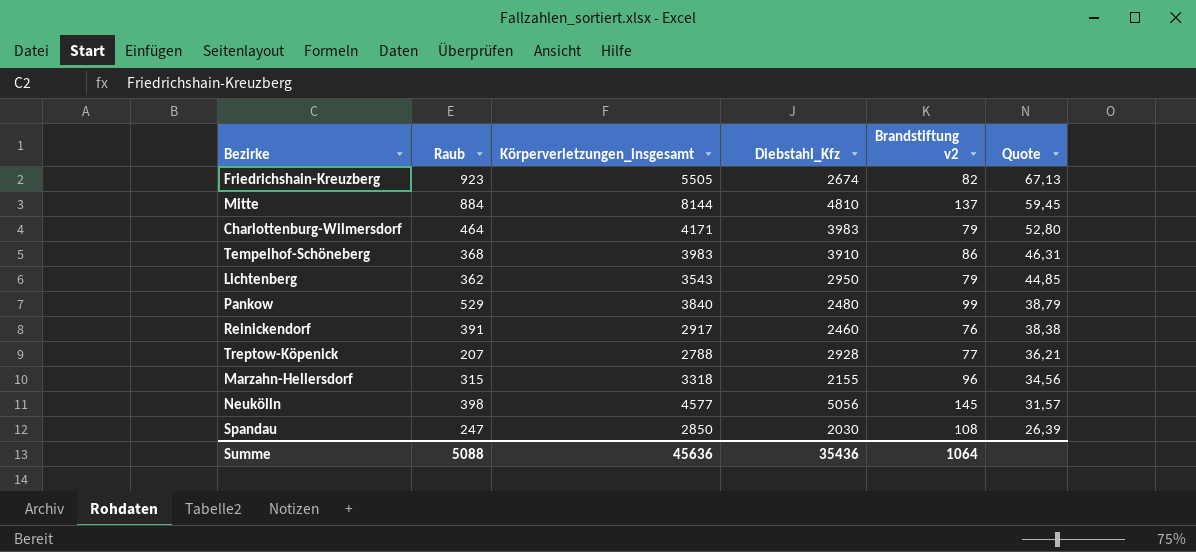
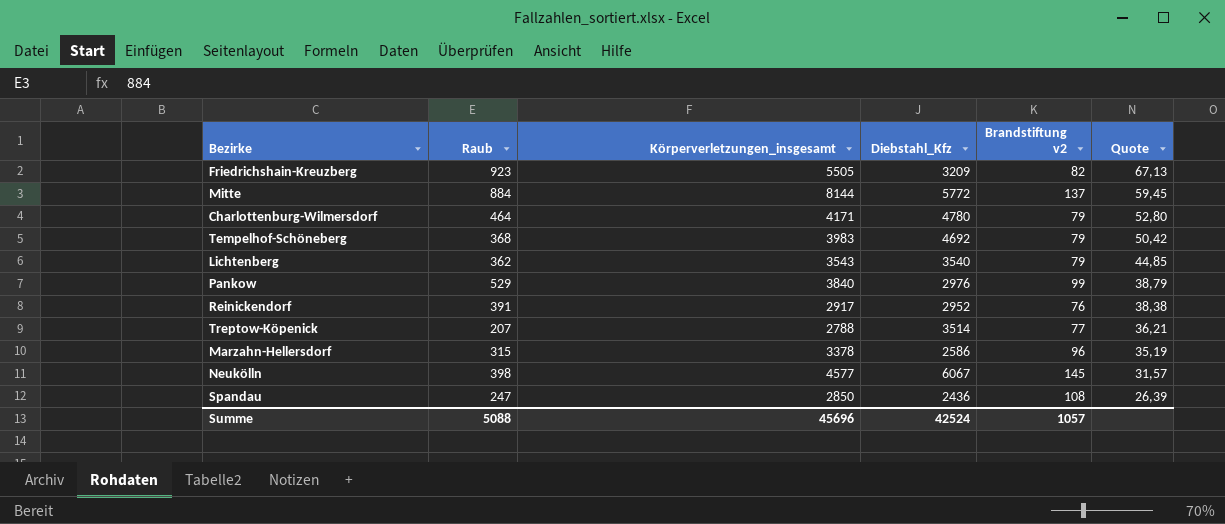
Friedrichshain-Kreuzberg | Diebstahl_Kfz: 2674 -> 3209
Mitte | Diebstahl_Kfz: 4810 -> 5772
Charlottenburg-Wilmersdorf | Diebstahl_Kfz: 3983 -> 4780
Tempelhof-Schöneberg | Diebstahl_Kfz: 3910 -> 4692
Tempelhof-Schöneberg | Brandstiftung v2: 86 -> 79
Tempelhof-Schöneberg | Quote: 46,31 -> 50,42
Lichtenberg | Diebstahl_Kfz: 2950 -> 3540
Pankow | Diebstahl_Kfz: 2480 -> 2976
Reinickendorf | Diebstahl_Kfz: 2460 -> 2952
Treptow-Köpenick | Diebstahl_Kfz: 2928 -> 3514
Marzahn-Hellersdorf | Körperverletzungen_insgesamt: 3318 -> 3378
Marzahn-Hellersdorf | Diebstahl_Kfz: 2155 -> 2586
Marzahn-Hellersdorf | Quote: 34,56 -> 35,19
Neukölln | Diebstahl_Kfz: 5056 -> 6067
Spandau | Diebstahl_Kfz: 2030 -> 2436
Summe | Körperverletzungen_insgesamt: 45636 -> 45696
Summe | Diebstahl_Kfz: 35436 -> 42524
Summe | Brandstiftung v2: 1064 -> 1057

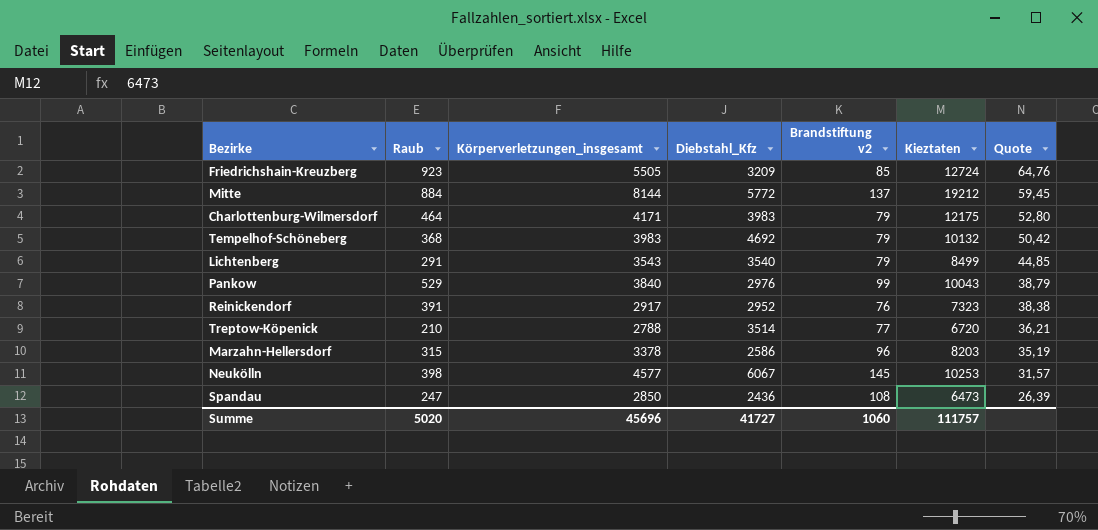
column Kieztaten | position: none -> 6
Friedrichshain-Kreuzberg | Brandstiftung v2: 82 -> 85
Friedrichshain-Kreuzberg | Quote: 67,13 -> 64,76
Charlottenburg-Wilmersdorf | Diebstahl_Kfz: 4780 -> 3983
Lichtenberg | Raub: 362 -> 291
Treptow-Köpenick | Raub: 207 -> 210
Summe | Raub: 5088 -> 5020
Summe | Diebstahl_Kfz: 42524 -> 41727
Summe | Brandstiftung v2: 1057 -> 1060

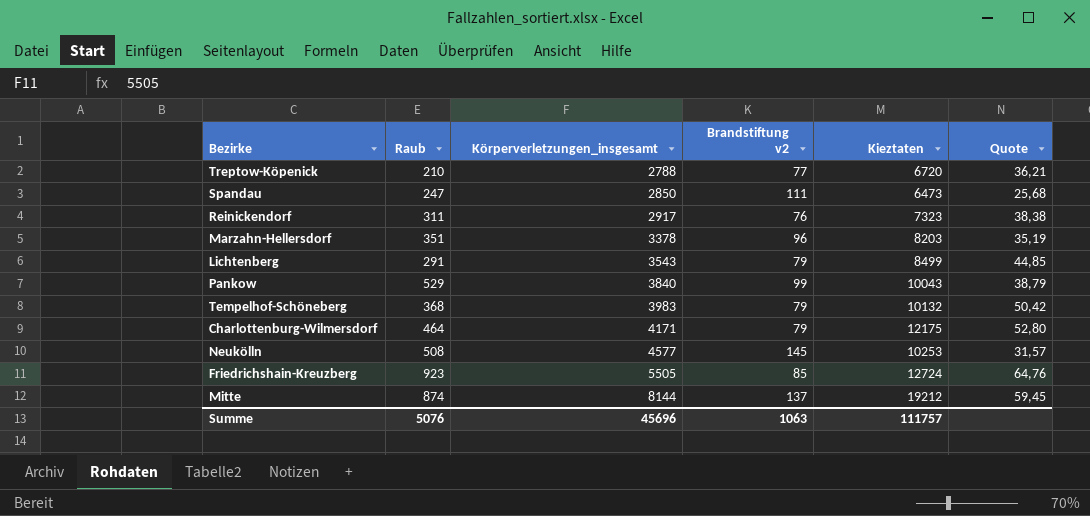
row order: Quote descending -> Körperverletzungen_insgesamt ascending
column Diebstahl_Kfz | position: 4 -> none
Spandau | Brandstiftung v2: 108 -> 111
Spandau | Quote: 26,39 -> 25,68
Reinickendorf | Raub: 391 -> 311
Marzahn-Hellersdorf | Raub: 315 -> 351
Neukölln | Raub: 398 -> 508
Mitte | Raub: 884 -> 874
Summe | Raub: 5020 -> 5076
Summe | Brandstiftung v2: 1060 -> 1063

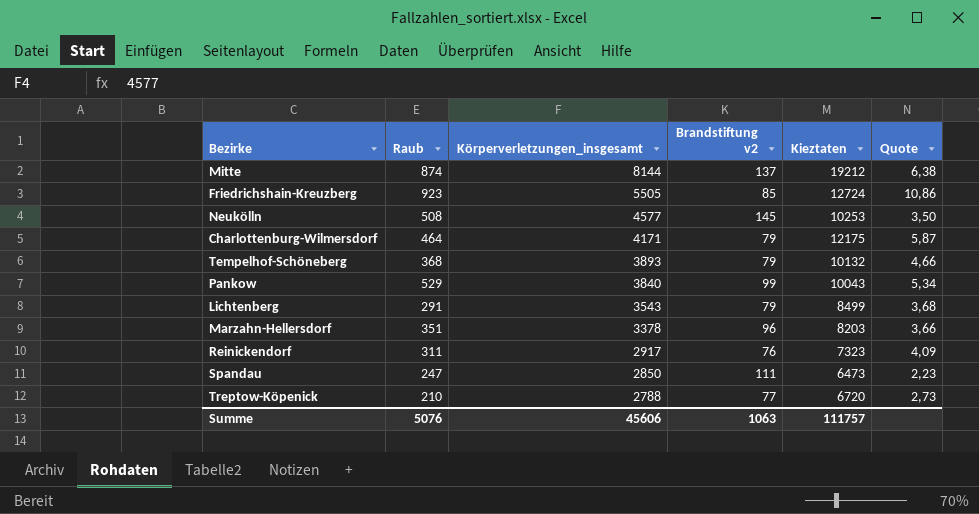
row order: Körperverletzungen_insgesamt ascending -> Körperverletzungen_insgesamt descending
column Quote | formula: [Körperverletzungen_insgesamt] / [Brandstiftung v2] -> [Raub] / [Brandstiftung v2]
Tempelhof-Schöneberg | Körperverletzungen_insgesamt: 3983 -> 3893
Summe | Körperverletzungen_insgesamt: 45696 -> 45606

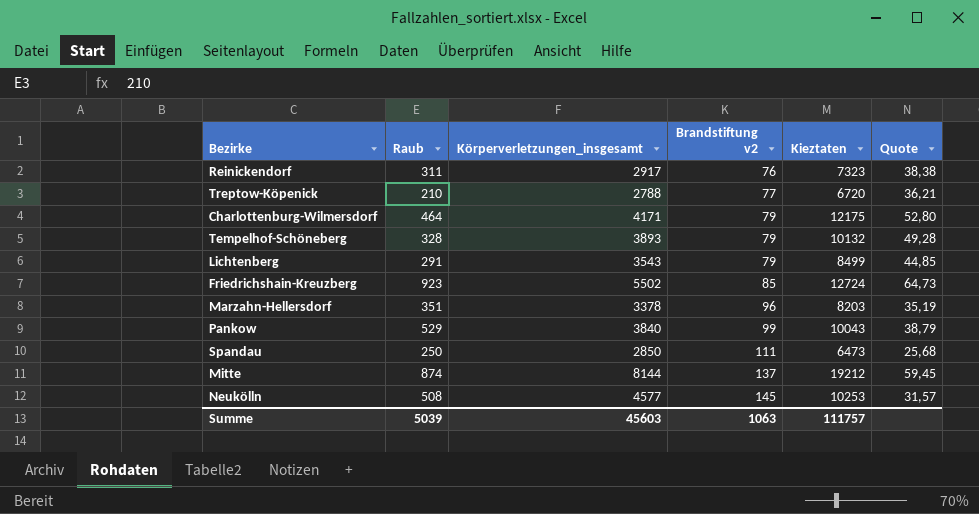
row order: Körperverletzungen_insgesamt descending -> Brandstiftung v2 ascending
column Quote | formula: [Raub] / [Brandstiftung v2] -> [Körperverletzungen_insgesamt] / [Brandstiftung v2]
Tempelhof-Schöneberg | Raub: 368 -> 328
Friedrichshain-Kreuzberg | Körperverletzungen_insgesamt: 5505 -> 5502
Spandau | Raub: 247 -> 250
Summe | Raub: 5076 -> 5039
Summe | Körperverletzungen_insgesamt: 45606 -> 45603

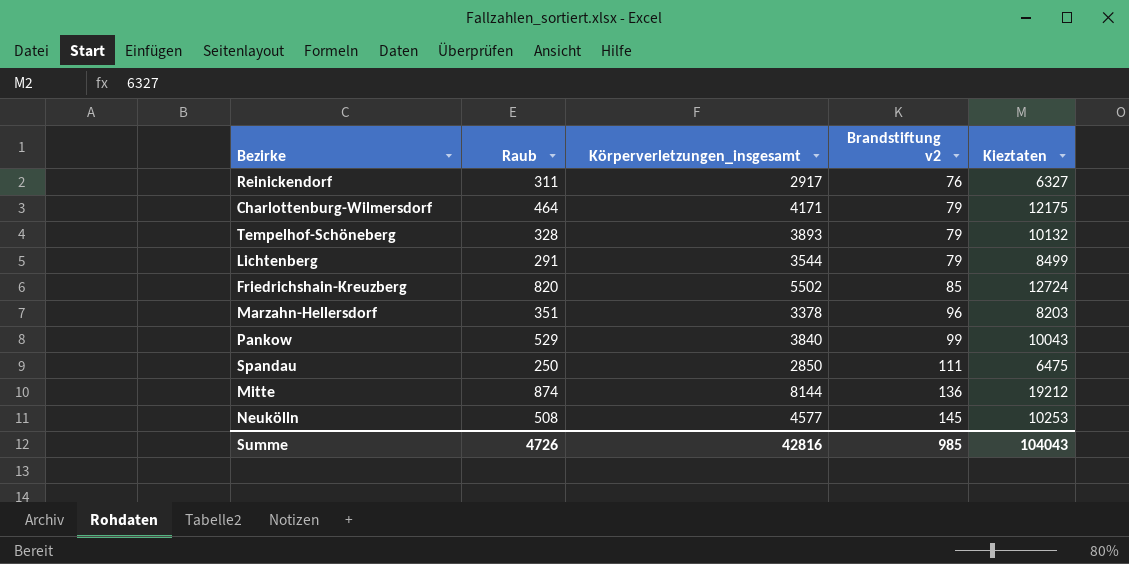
column Quote | formula: [Körperverletzungen_insgesamt] / [Brandstiftung v2] -> none
row Treptow-Köpenick: 210 | 2788 | 77 | 6720 | 36,21 -> none
Reinickendorf | Kieztaten: 7323 -> 6327
Lichtenberg | Körperverletzungen_insgesamt: 3543 -> 3544
Friedrichshain-Kreuzberg | Raub: 923 -> 820
Spandau | Kieztaten: 6473 -> 6475
Mitte | Brandstiftung v2: 137 -> 136
Summe | Raub: 5039 -> 4726
Summe | Körperverletzungen_insgesamt: 45603 -> 42816
Summe | Brandstiftung v2: 1063 -> 985
Summe | Kieztaten: 111757 -> 104043

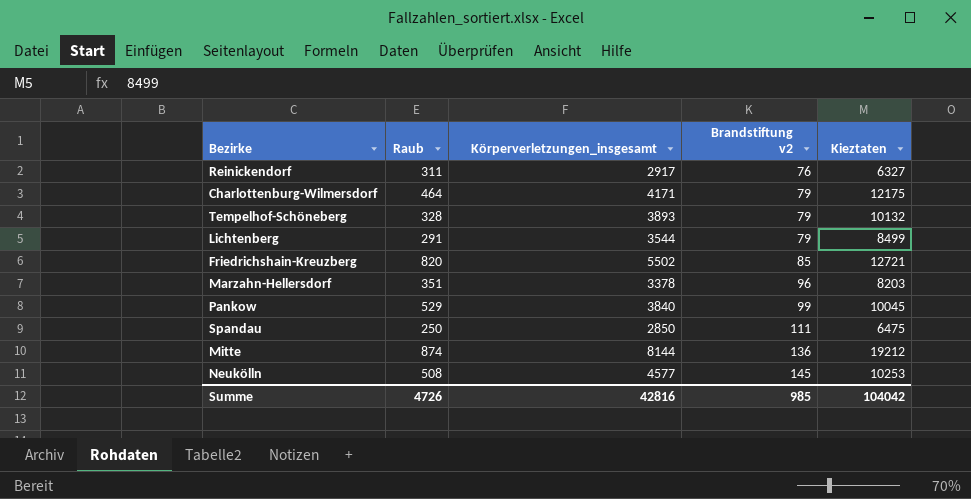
Friedrichshain-Kreuzberg | Kieztaten: 12724 -> 12721
Pankow | Kieztaten: 10043 -> 10045
Summe | Kieztaten: 104043 -> 104042

